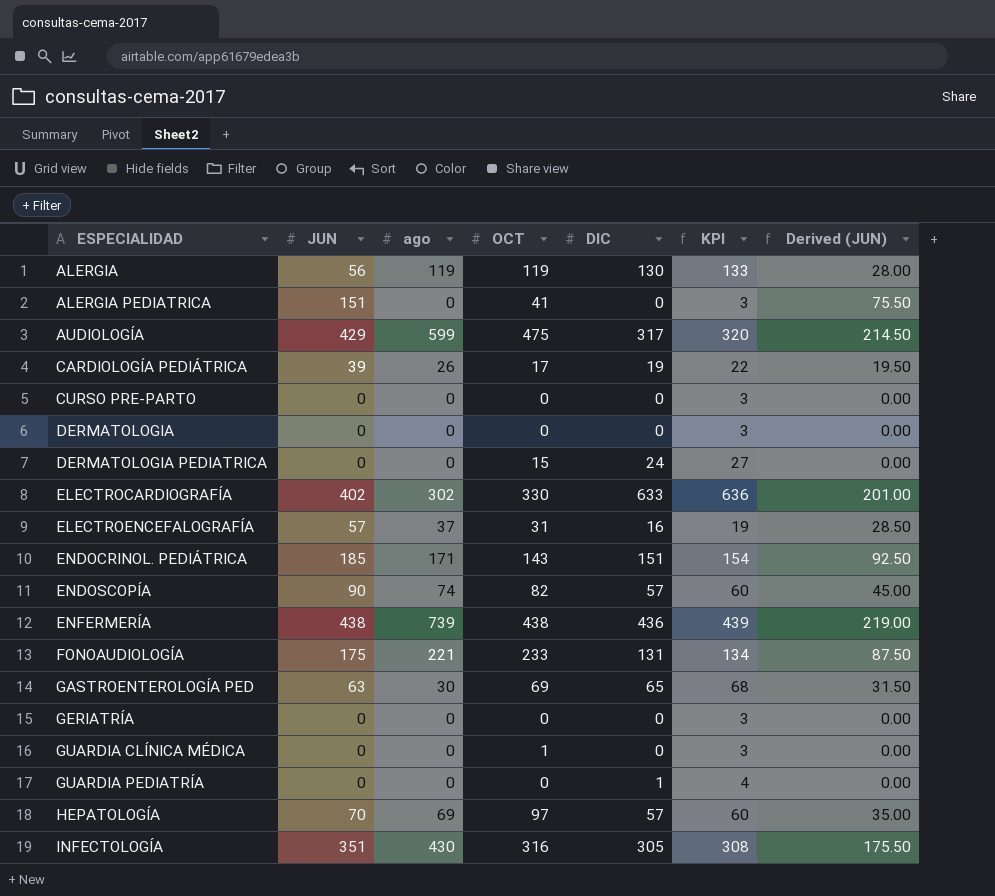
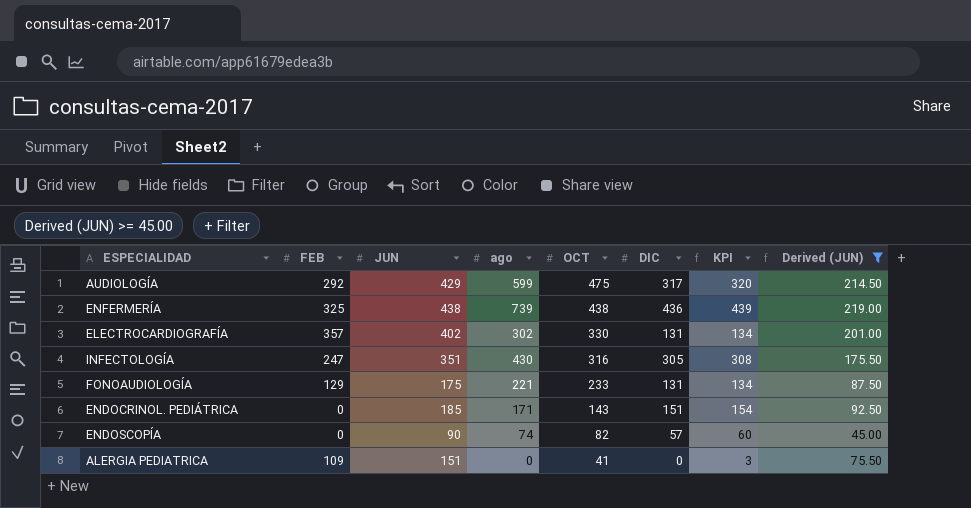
filter: none -> Derived (JUN) >= 45.00
row order: ESPECIALIDAD ascending -> OCT descending
column FEB | position: none -> 2
ELECTROCARDIOGRAFÍA | DIC: 633 -> 131
ELECTROCARDIOGRAFÍA | KPI: 636 -> 134

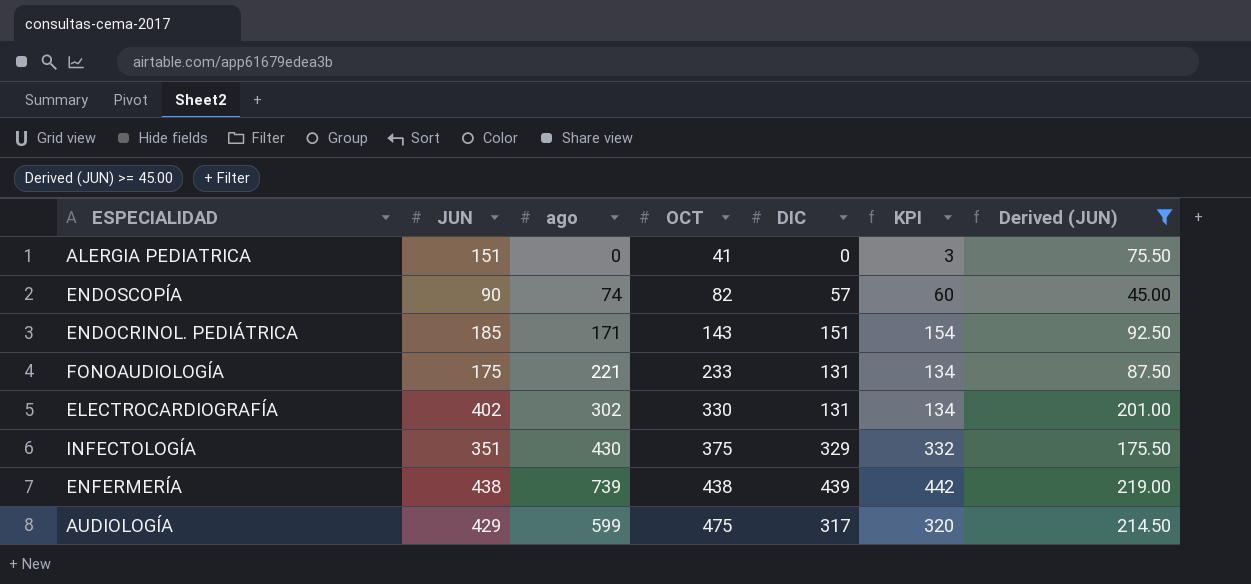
row order: OCT descending -> OCT ascending
column FEB | position: 2 -> none
INFECTOLOGÍA | OCT: 316 -> 375
INFECTOLOGÍA | DIC: 305 -> 329
INFECTOLOGÍA | KPI: 308 -> 332
ENFERMERÍA | DIC: 436 -> 439
ENFERMERÍA | KPI: 439 -> 442

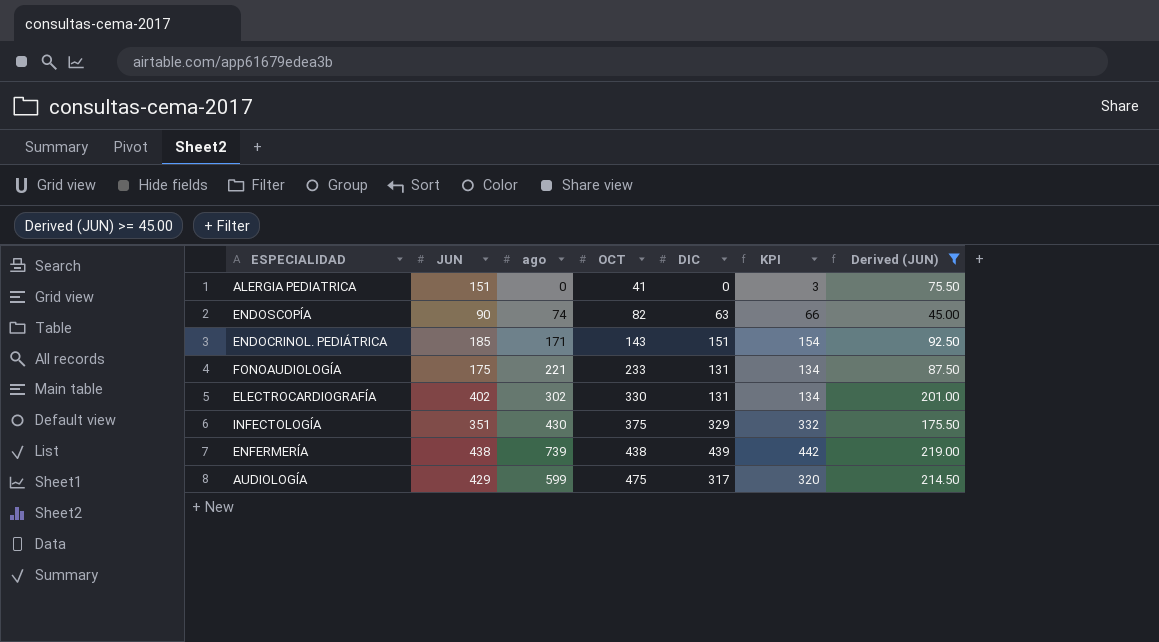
ENDOSCOPÍA | DIC: 57 -> 63
ENDOSCOPÍA | KPI: 60 -> 66

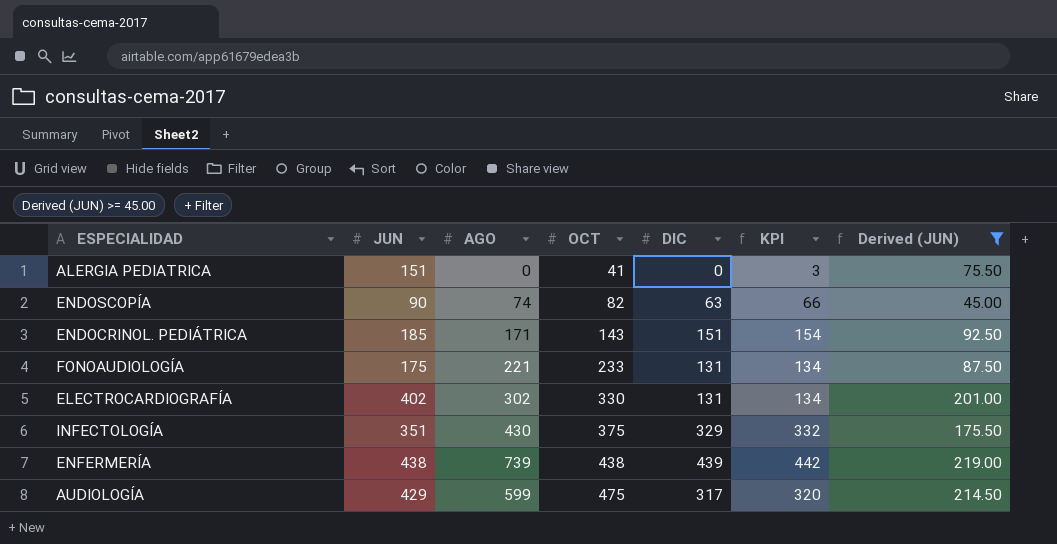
column name: ago -> AGO

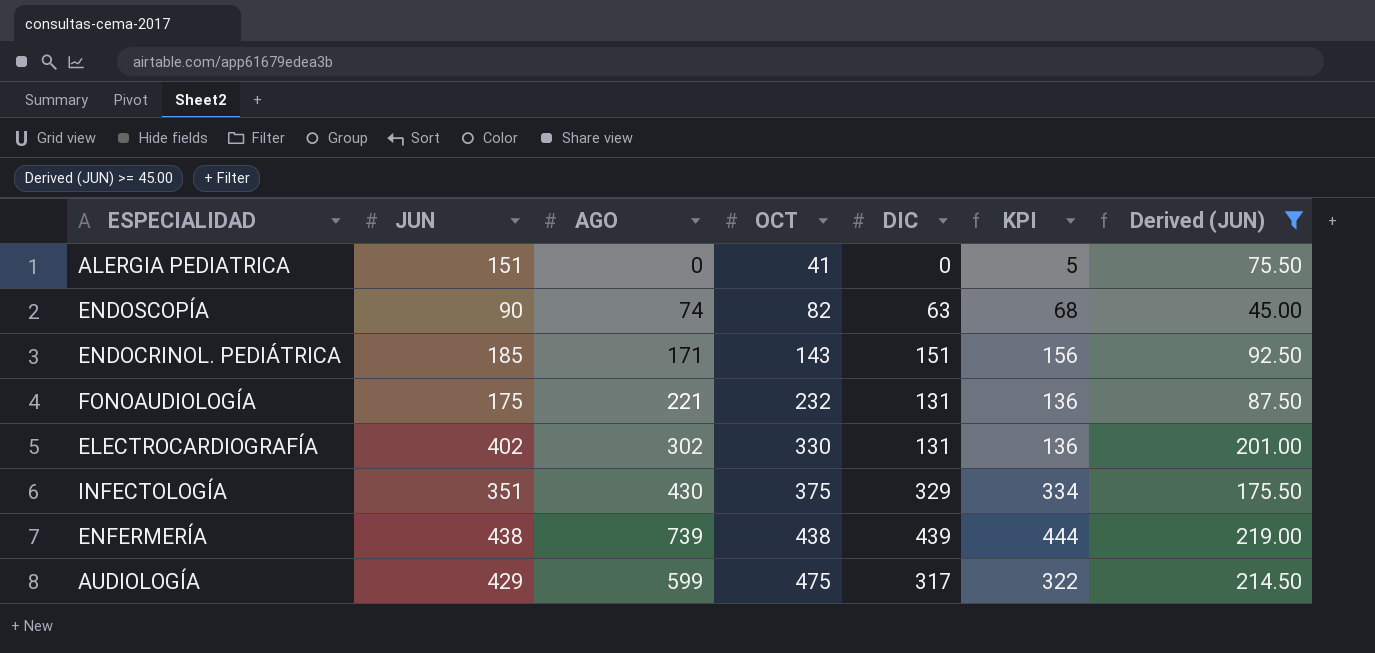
column KPI | formula: [DIC] + 3 -> [DIC] + 5
FONOAUDIOLOGÍA | OCT: 233 -> 232

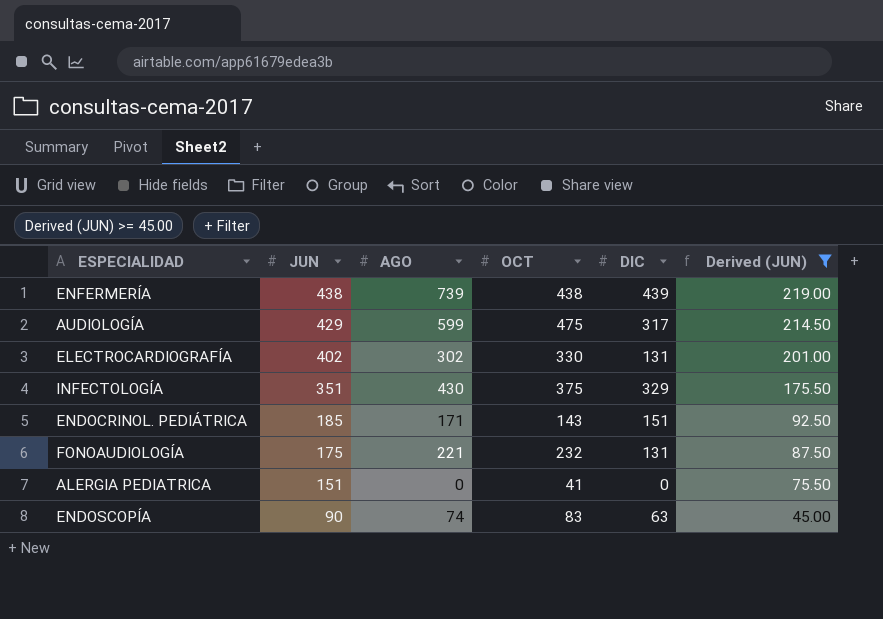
row order: OCT ascending -> JUN descending
column KPI | formula: [DIC] + 5 -> none
ENDOSCOPÍA | OCT: 82 -> 83

